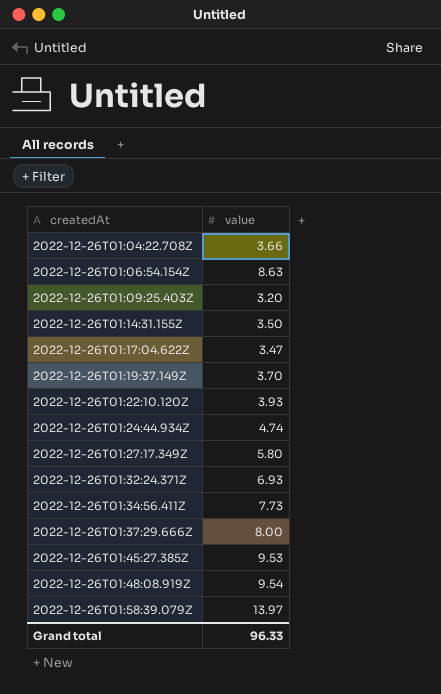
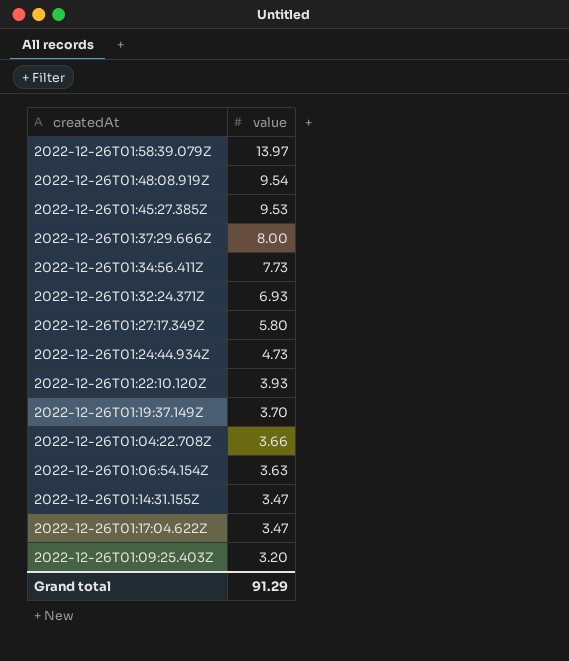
row order: createdAt ascending -> value descending
2022-12-26T01:24:44.934Z | value: 4.74 -> 4.73
2022-12-26T01:06:54.154Z | value: 8.63 -> 3.63
2022-12-26T01:14:31.155Z | value: 3.50 -> 3.47
Grand total | value: 96.33 -> 91.29

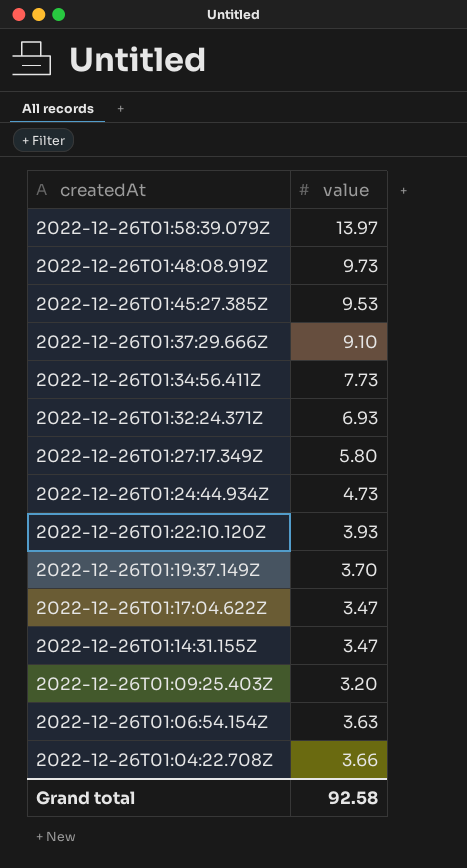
row order: value descending -> createdAt descending
2022-12-26T01:48:08.919Z | value: 9.54 -> 9.73
2022-12-26T01:37:29.666Z | value: 8.00 -> 9.10
Grand total | value: 91.29 -> 92.58

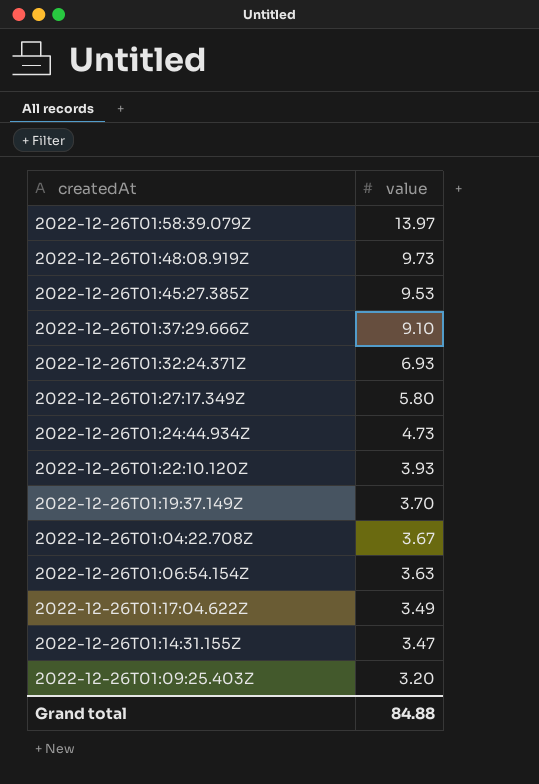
row order: createdAt descending -> value descending
row 2022-12-26T01:34:56.411Z: 7.73 -> none
2022-12-26T01:04:22.708Z | value: 3.66 -> 3.67
2022-12-26T01:17:04.622Z | value: 3.47 -> 3.49
Grand total | value: 92.58 -> 84.88

